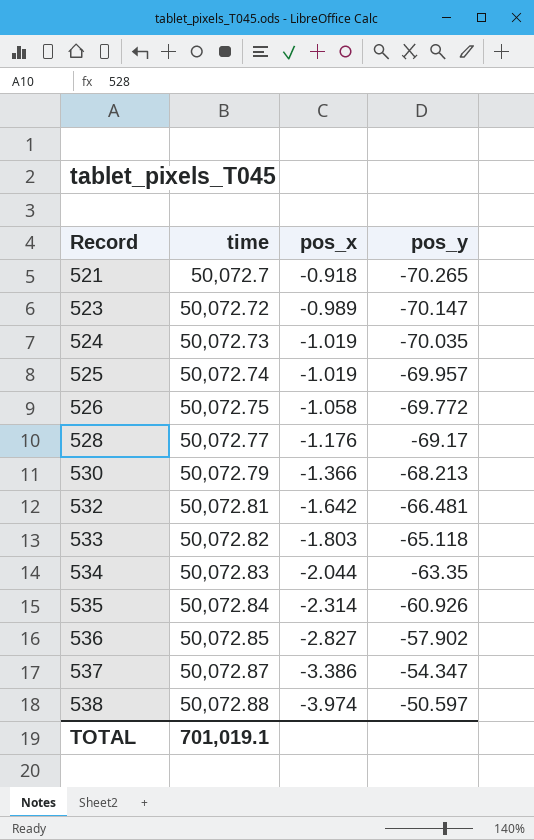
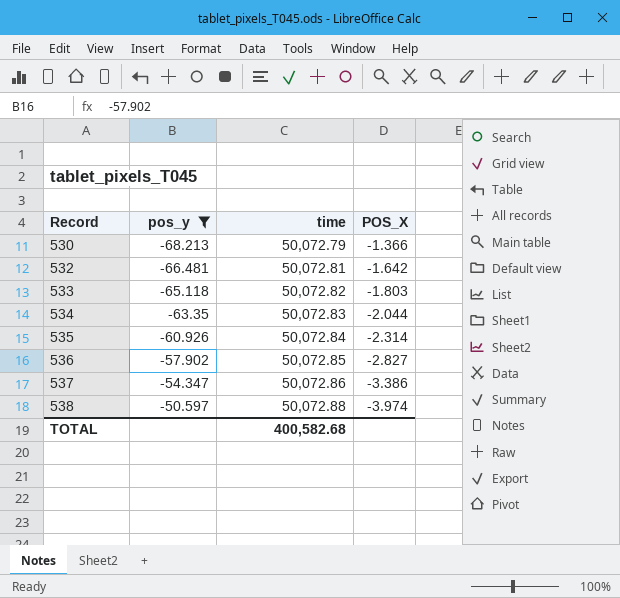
filter: none -> pos_y >= -68.213
column pos_y | position: 4 -> 2
column name: pos_x -> POS_X
537 | time: 50,072.87 -> 50,072.86
TOTAL | time: 701,019.1 -> 400,582.68

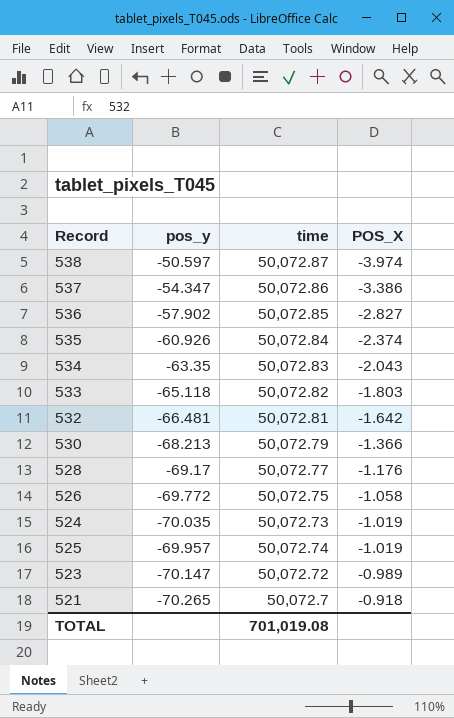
filter: pos_y >= -68.213 -> none
row order: Record ascending -> POS_X ascending
538 | time: 50,072.88 -> 50,072.87
535 | POS_X: -2.314 -> -2.374
534 | POS_X: -2.044 -> -2.043
TOTAL | time: 400,582.68 -> 701,019.08

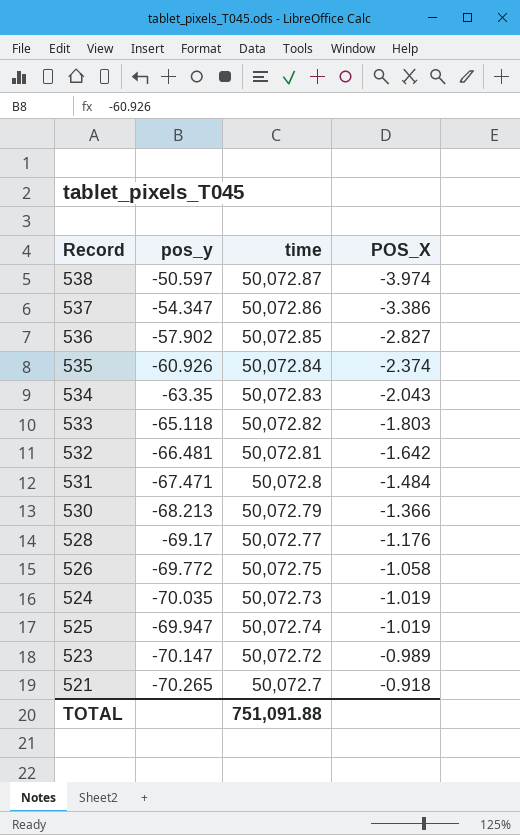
row 531: none -> -67.471 | 50,072.8 | -1.484
525 | pos_y: -69.957 -> -69.947
TOTAL | time: 701,019.08 -> 751,091.88

